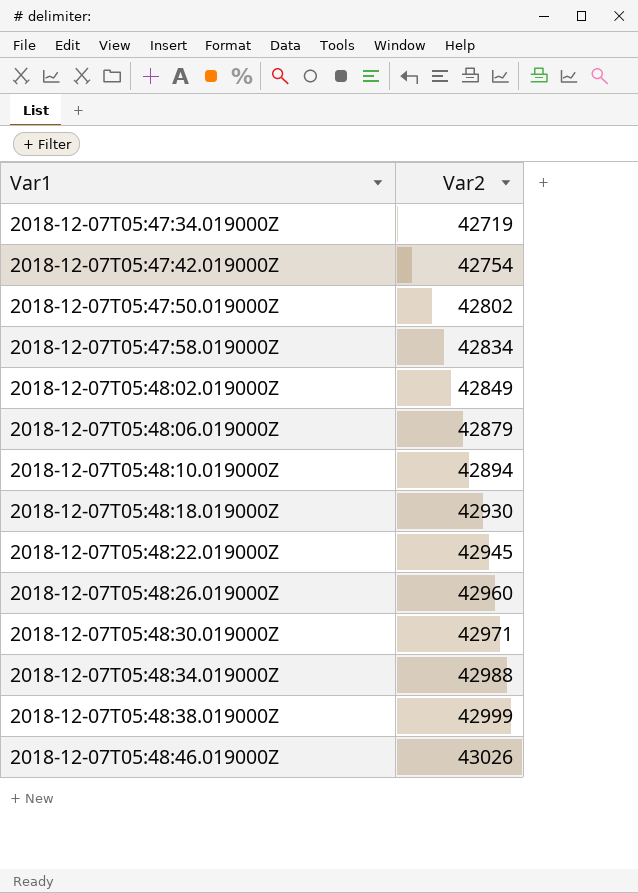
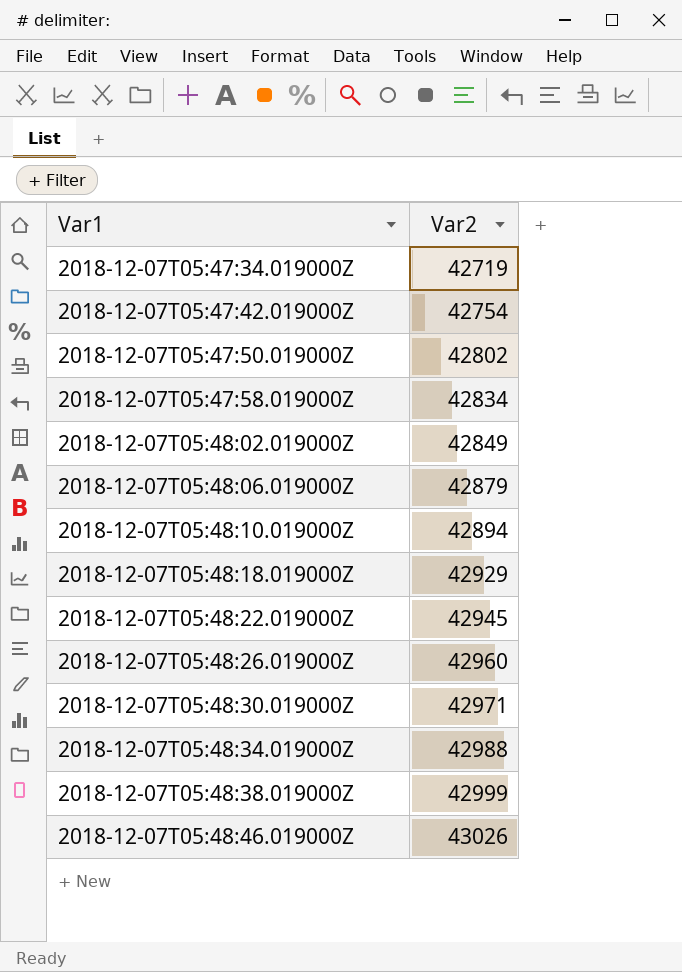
2018-12-07T05:48:18.019000Z | Var2: 42930 -> 42929

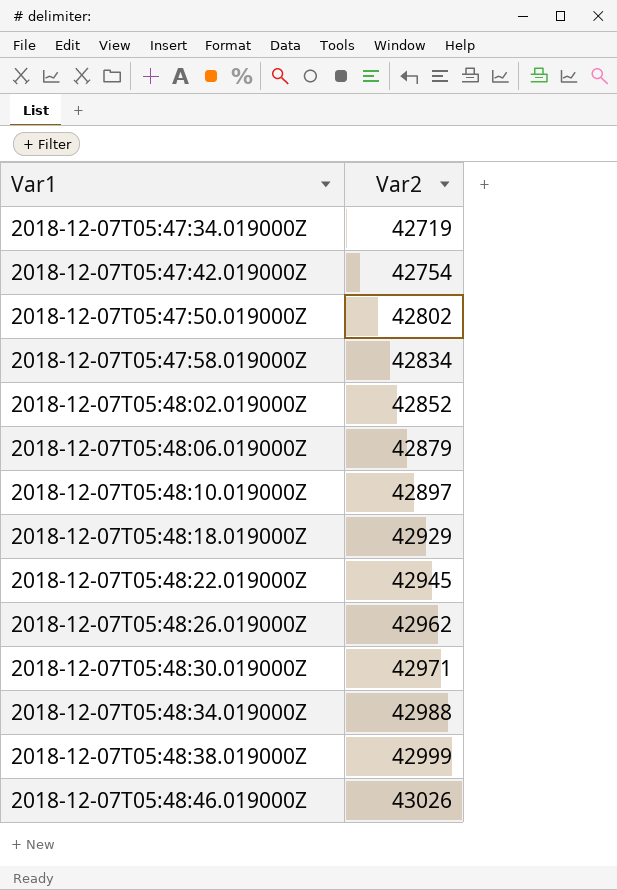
2018-12-07T05:48:02.019000Z | Var2: 42849 -> 42852
2018-12-07T05:48:10.019000Z | Var2: 42894 -> 42897
2018-12-07T05:48:26.019000Z | Var2: 42960 -> 42962

